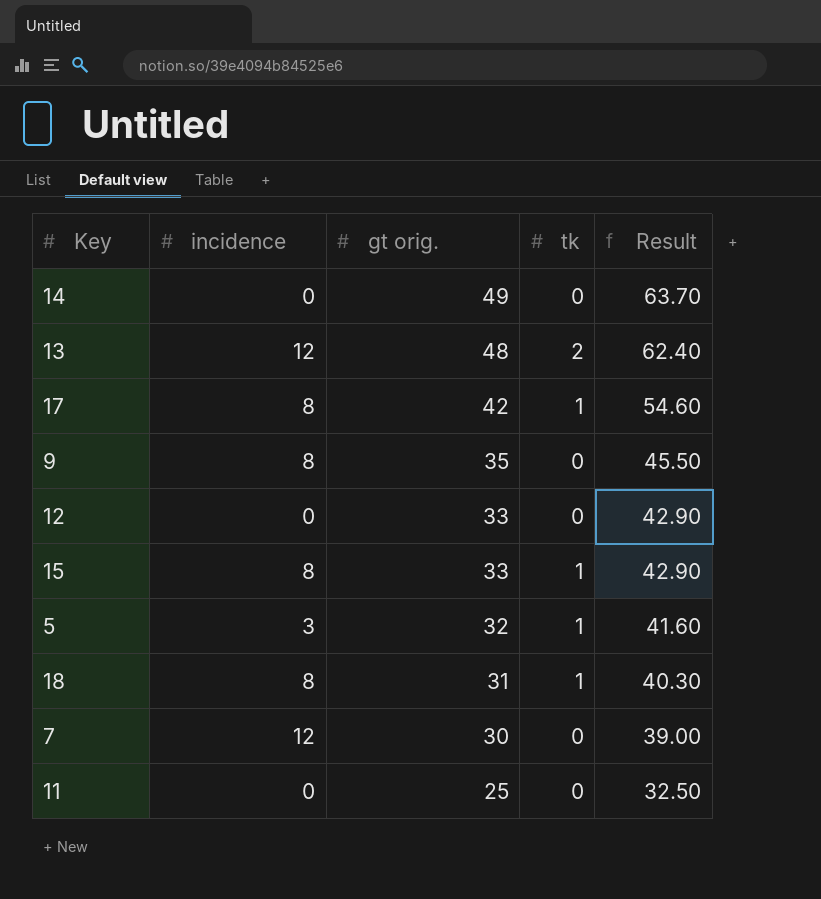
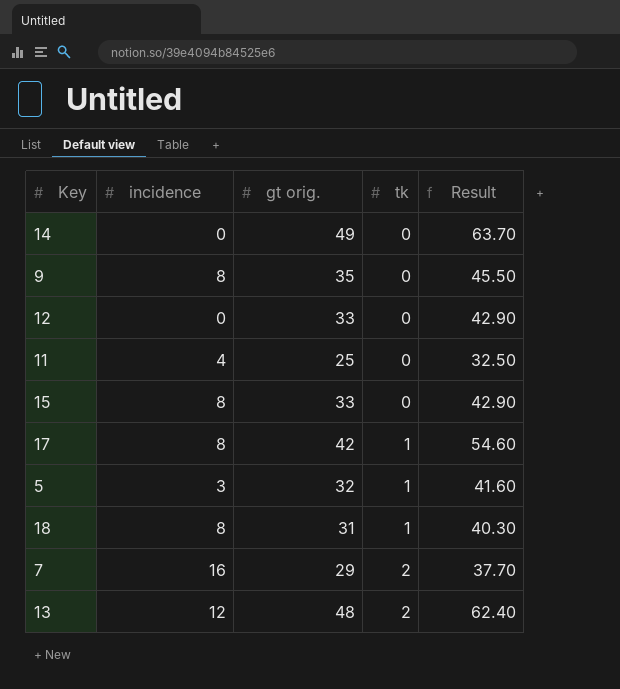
row order: gt orig. descending -> tk ascending
11 | incidence: 0 -> 4
15 | tk: 1 -> 0
7 | incidence: 12 -> 16
7 | gt orig.: 30 -> 29
7 | tk: 0 -> 2
7 | Result: 39.00 -> 37.70

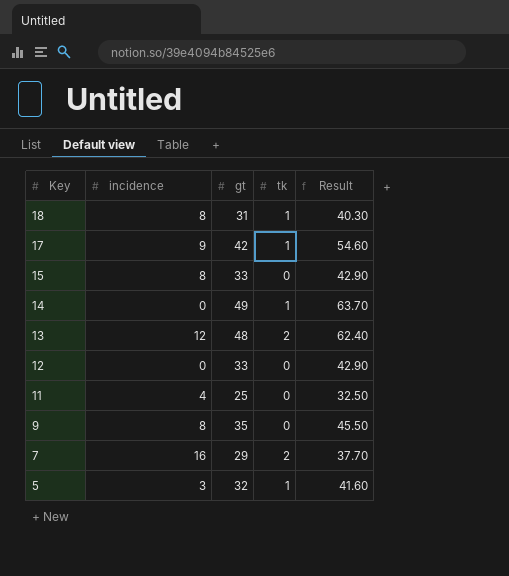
row order: tk ascending -> Key descending
column name: gt orig. -> gt
17 | incidence: 8 -> 9
14 | tk: 0 -> 1

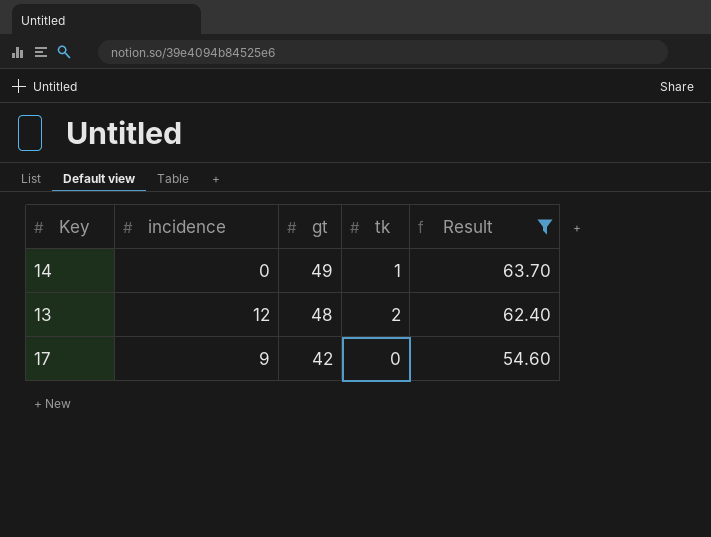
filter: none -> Result >= 54.60
row order: Key descending -> gt descending
17 | tk: 1 -> 0

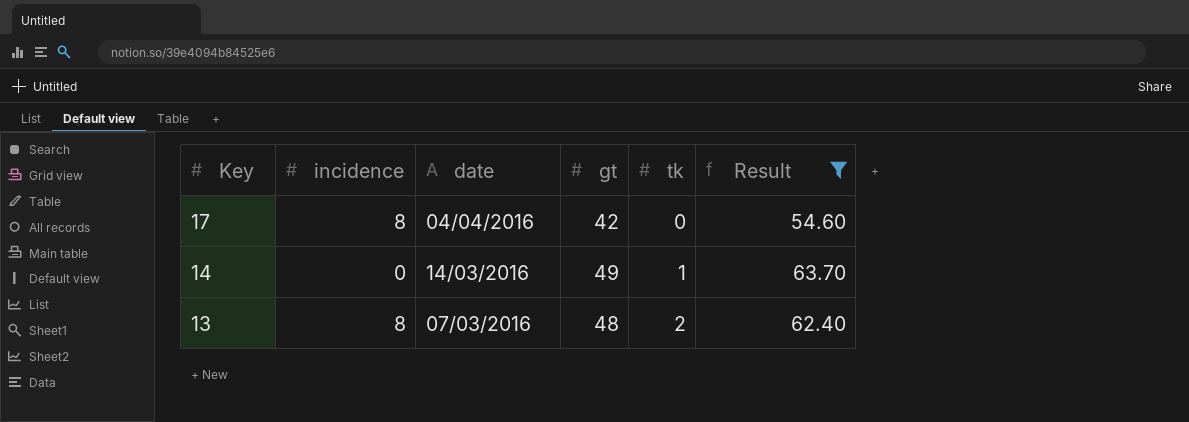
row order: gt descending -> Key descending
column date | position: none -> 3
17 | incidence: 9 -> 8
13 | incidence: 12 -> 8

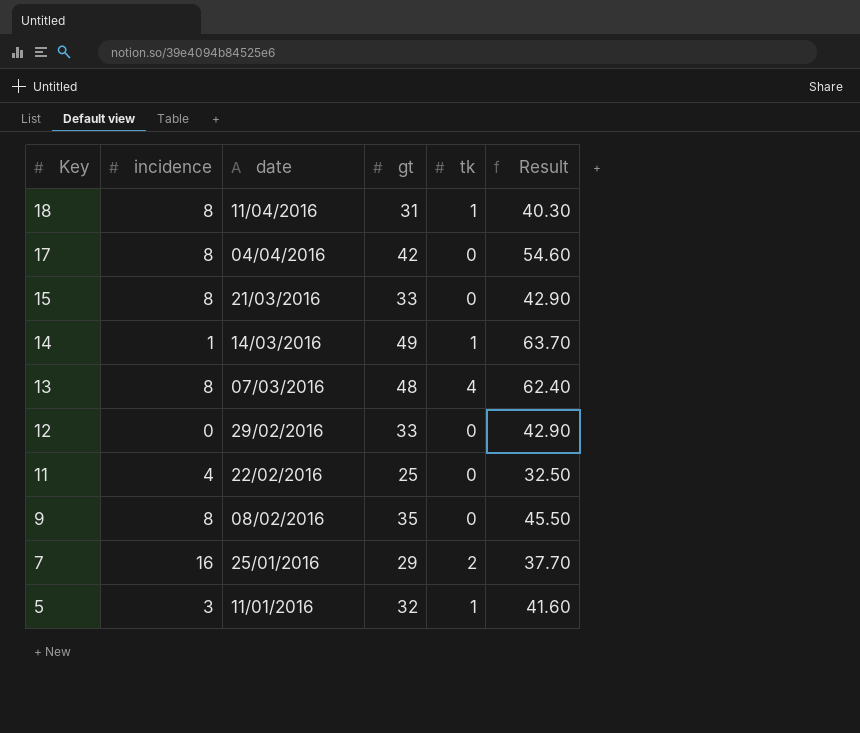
filter: Result >= 54.60 -> none
14 | incidence: 0 -> 1
13 | tk: 2 -> 4

